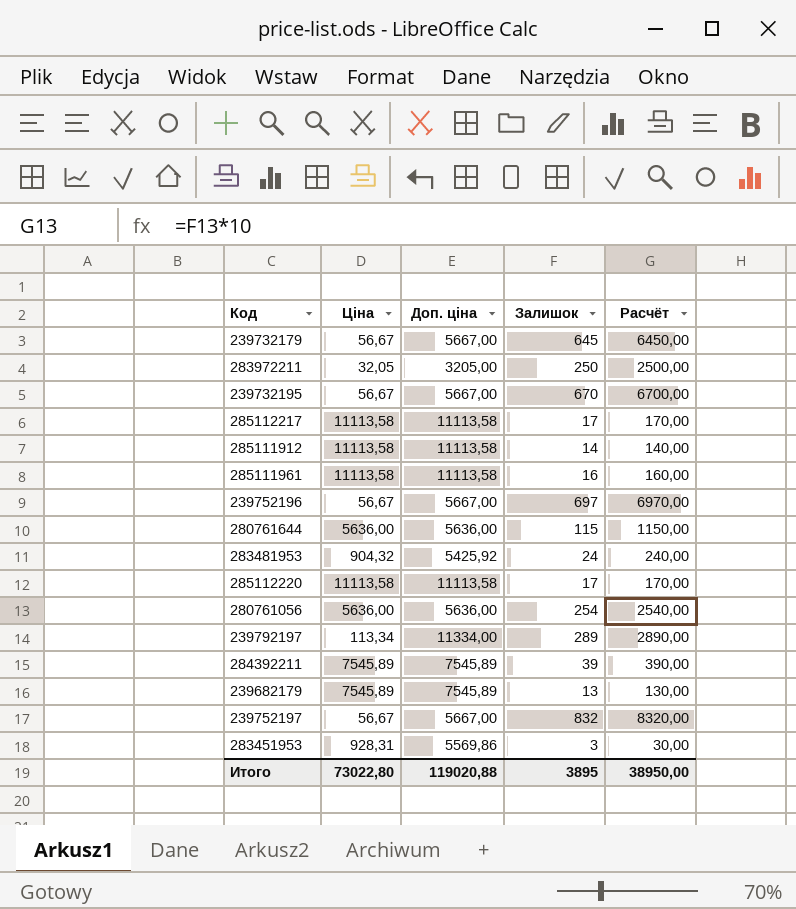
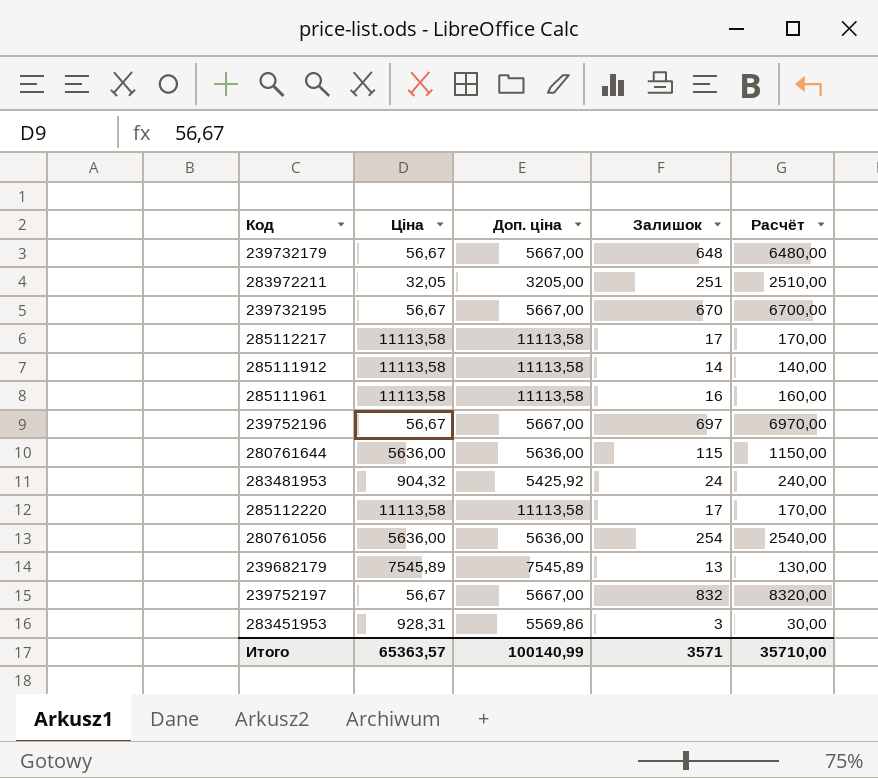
row 239792197: 113,34 | 11334,00 | 289 | 2890,00 -> none
row 284392211: 7545,89 | 7545,89 | 39 | 390,00 -> none
239732179 | Залишок: 645 -> 648
239732179 | Расчёт: 6450,00 -> 6480,00
283972211 | Залишок: 250 -> 251
283972211 | Расчёт: 2500,00 -> 2510,00
Итого | Ціна: 73022,80 -> 65363,57
Итого | Доп. ціна: 119020,88 -> 100140,99
Итого | Залишок: 3895 -> 3571
Итого | Расчёт: 38950,00 -> 35710,00

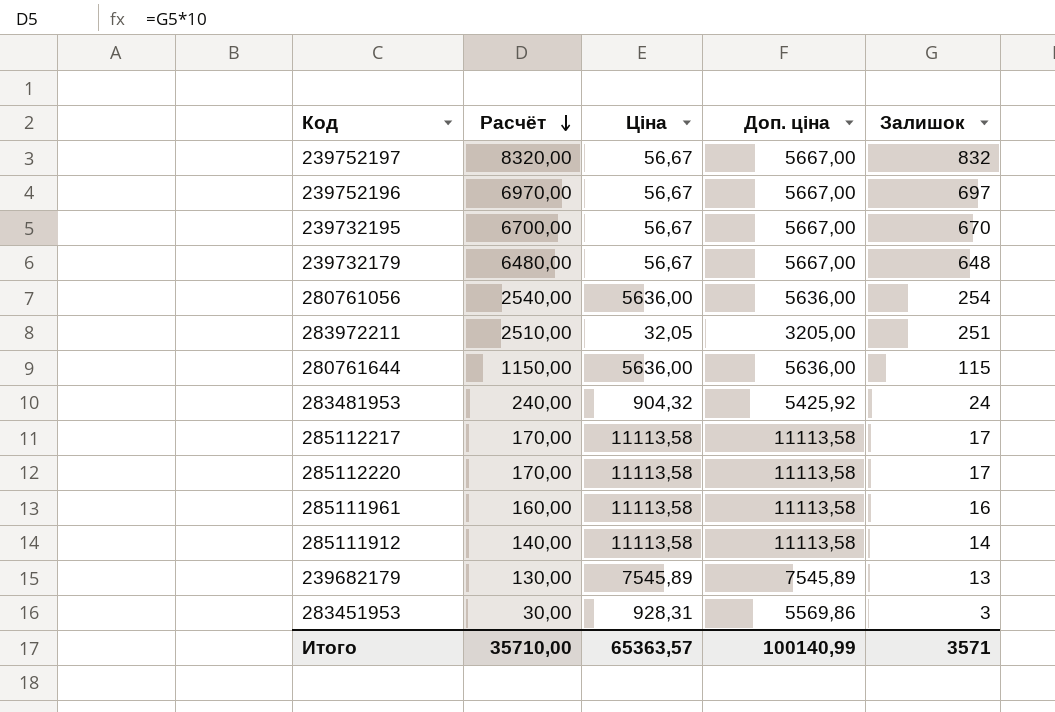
row order: none -> Расчёт descending
column Расчёт | position: 5 -> 2

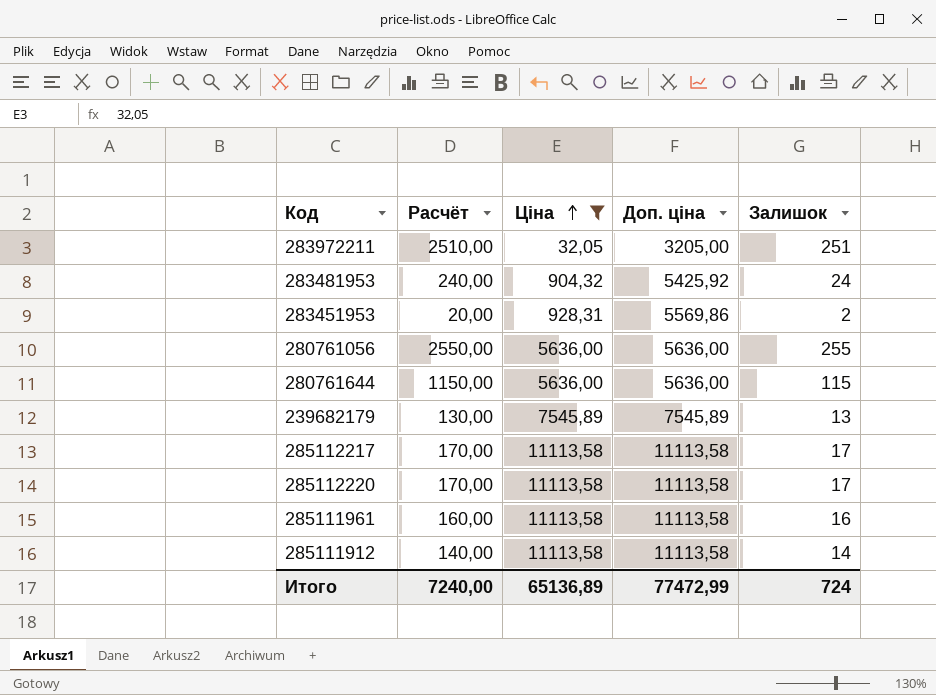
filter: none -> Ціна != 56,67
row order: Расчёт descending -> Ціна ascending
283451953 | Расчёт: 30,00 -> 20,00
283451953 | Залишок: 3 -> 2
280761056 | Расчёт: 2540,00 -> 2550,00
280761056 | Залишок: 254 -> 255
Итого | Расчёт: 35710,00 -> 7240,00
Итого | Ціна: 65363,57 -> 65136,89
Итого | Доп. ціна: 100140,99 -> 77472,99
Итого | Залишок: 3571 -> 724

